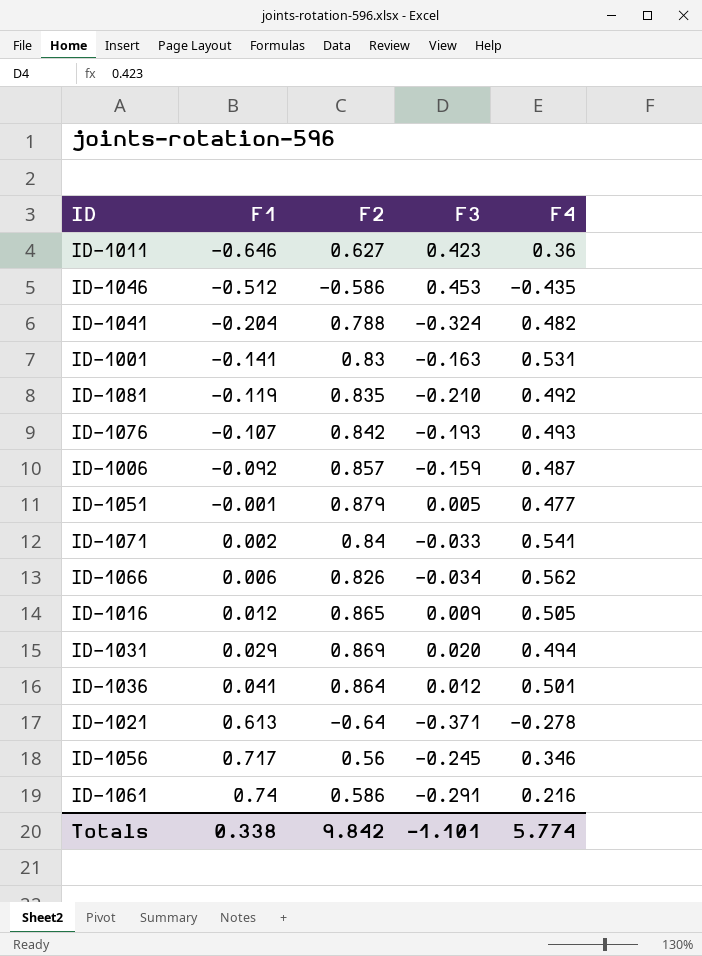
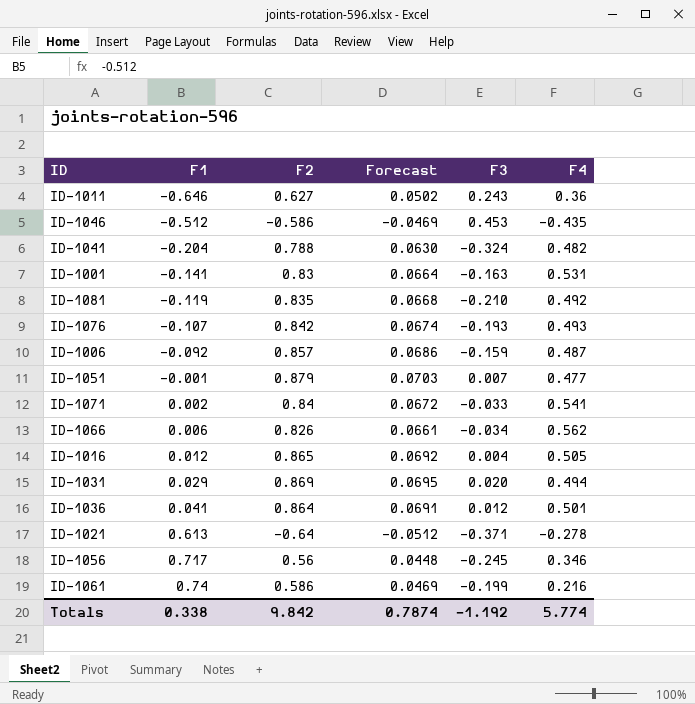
column Forecast | formula: none -> [F2] * 0.08
ID-1011 | F3: 0.423 -> 0.243
ID-1051 | F3: 0.005 -> 0.007
ID-1016 | F3: 0.009 -> 0.004
ID-1061 | F3: -0.291 -> -0.199
Totals | F3: -1.101 -> -1.192

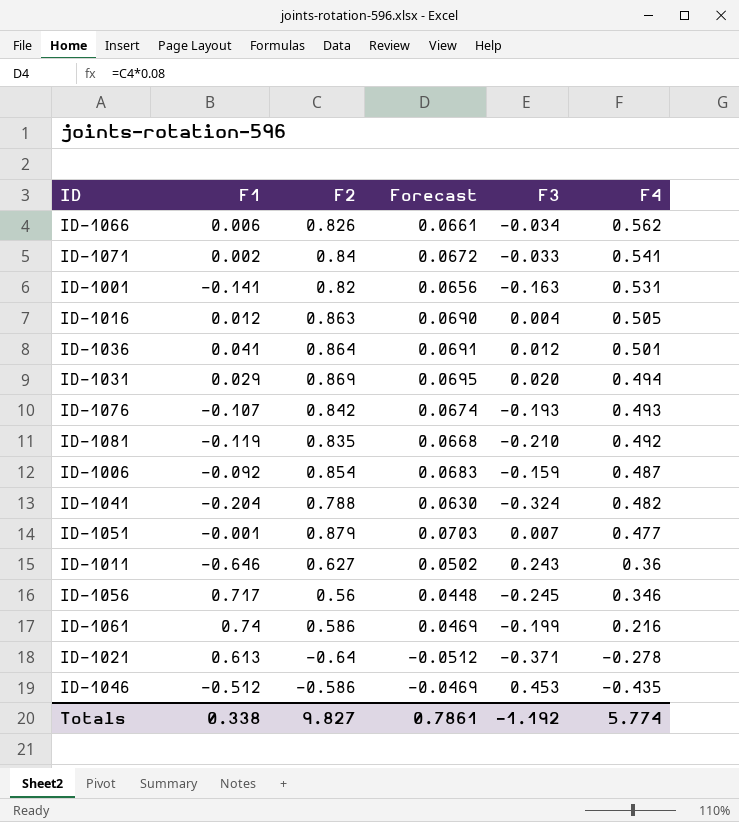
row order: F1 ascending -> F4 descending
ID-1001 | F2: 0.83 -> 0.82
ID-1001 | Forecast: 0.0664 -> 0.0656
ID-1016 | F2: 0.865 -> 0.863
ID-1016 | Forecast: 0.0692 -> 0.0690
ID-1006 | F2: 0.857 -> 0.854
ID-1006 | Forecast: 0.0686 -> 0.0683
Totals | F2: 9.842 -> 9.827
Totals | Forecast: 0.7874 -> 0.7861

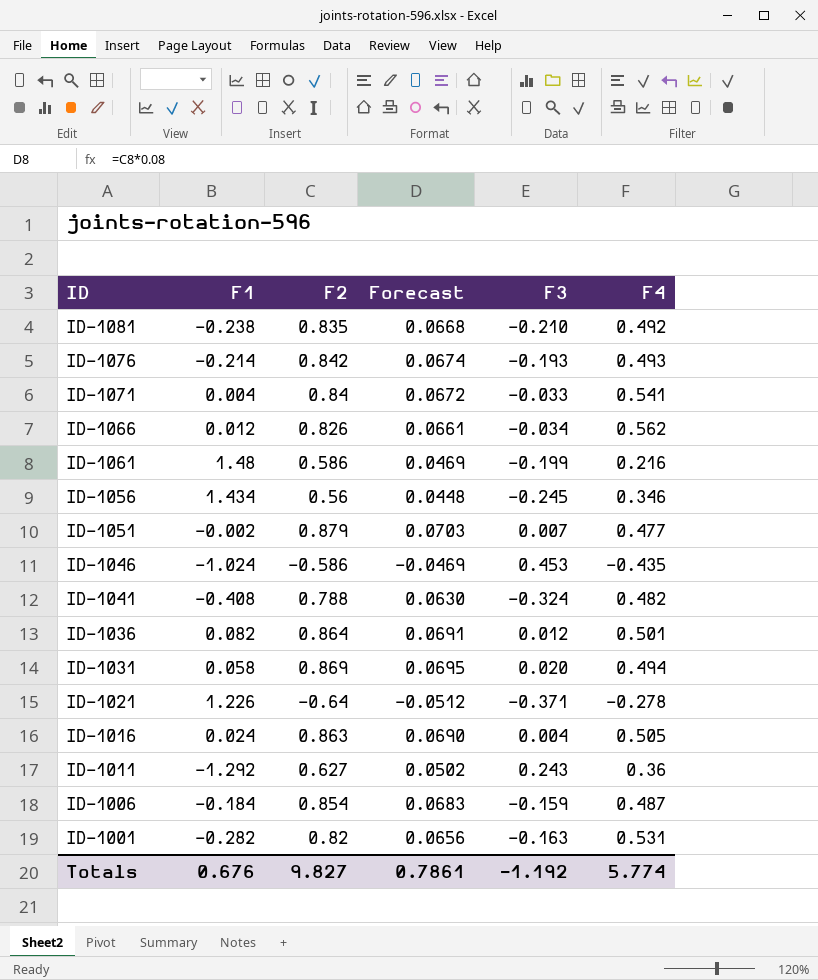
row order: F4 descending -> ID descending
ID-1081 | F1: -0.119 -> -0.238
ID-1076 | F1: -0.107 -> -0.214
ID-1071 | F1: 0.002 -> 0.004
ID-1066 | F1: 0.006 -> 0.012
ID-1061 | F1: 0.74 -> 1.48
ID-1056 | F1: 0.717 -> 1.434
ID-1051 | F1: -0.001 -> -0.002
ID-1046 | F1: -0.512 -> -1.024
ID-1041 | F1: -0.204 -> -0.408
ID-1036 | F1: 0.041 -> 0.082
ID-1031 | F1: 0.029 -> 0.058
ID-1021 | F1: 0.613 -> 1.226
ID-1016 | F1: 0.012 -> 0.024
ID-1011 | F1: -0.646 -> -1.292
ID-1006 | F1: -0.092 -> -0.184
ID-1001 | F1: -0.141 -> -0.282
Totals | F1: 0.338 -> 0.676

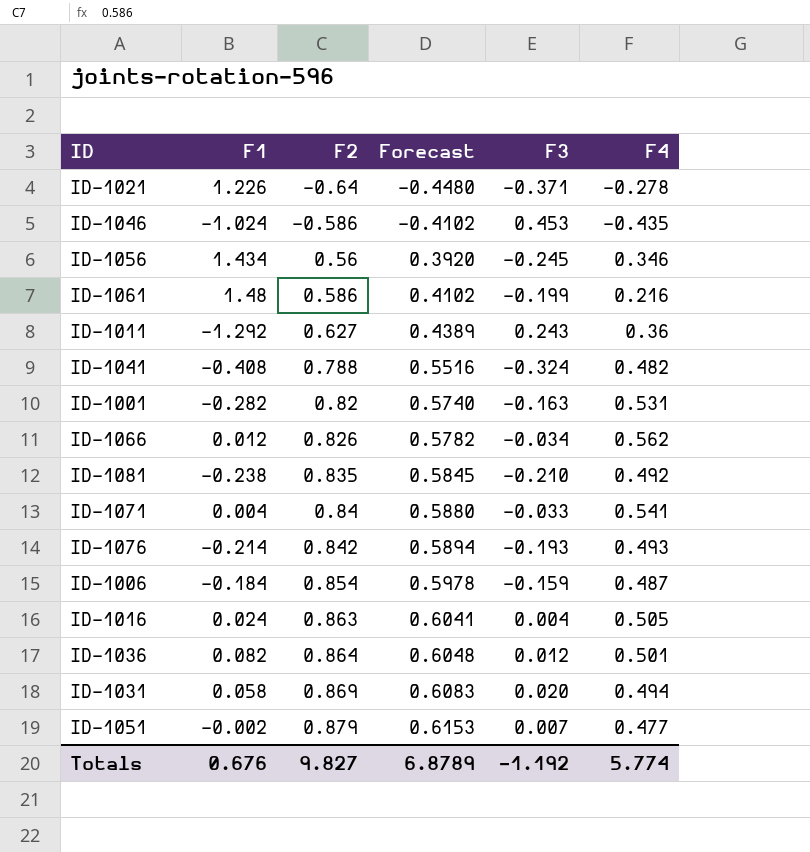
row order: ID descending -> F2 ascending
column Forecast | formula: [F2] * 0.08 -> [F2] * 0.7
Totals | Forecast: 0.7861 -> 6.8789

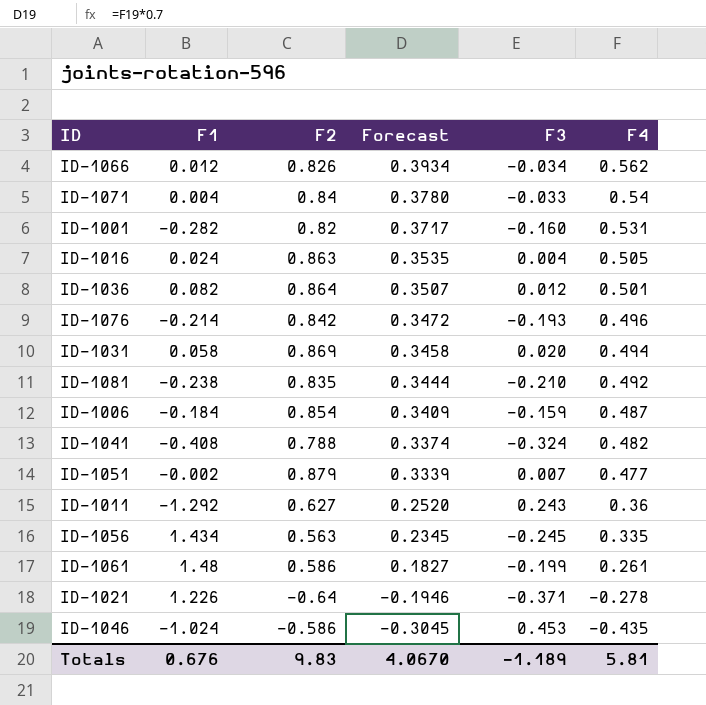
row order: F2 ascending -> Forecast descending
column Forecast | formula: [F2] * 0.7 -> [F4] * 0.7
ID-1071 | F4: 0.541 -> 0.54
ID-1001 | F3: -0.163 -> -0.160
ID-1076 | F4: 0.493 -> 0.496
ID-1056 | F2: 0.56 -> 0.563
ID-1056 | F4: 0.346 -> 0.335
ID-1061 | F4: 0.216 -> 0.261
Totals | F2: 9.827 -> 9.83
Totals | Forecast: 6.8789 -> 4.0670
Totals | F3: -1.192 -> -1.189
Totals | F4: 5.774 -> 5.81

